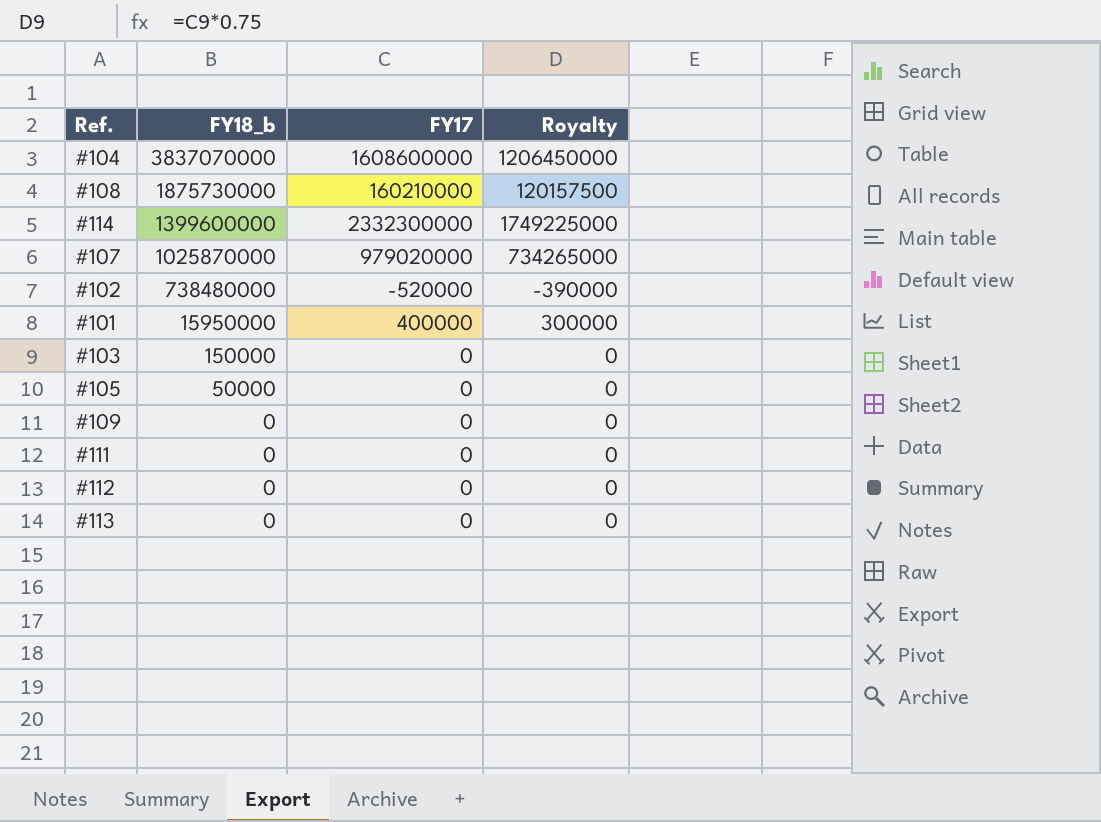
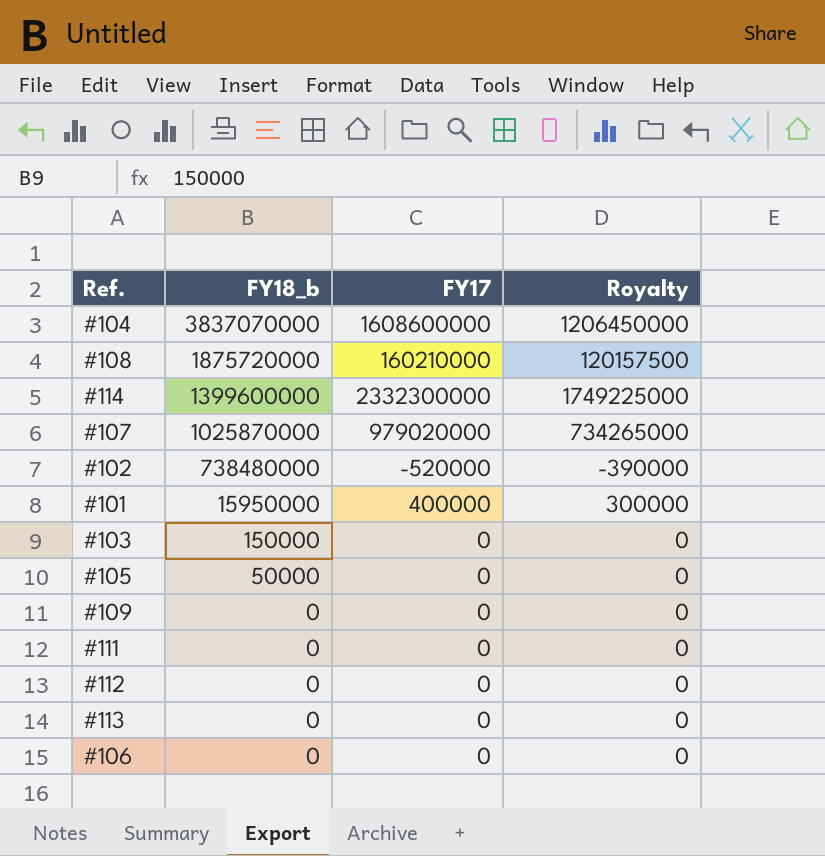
#108 | FY18_b: 1875730000 -> 1875720000
row #106: none -> 0 | 0 | 0

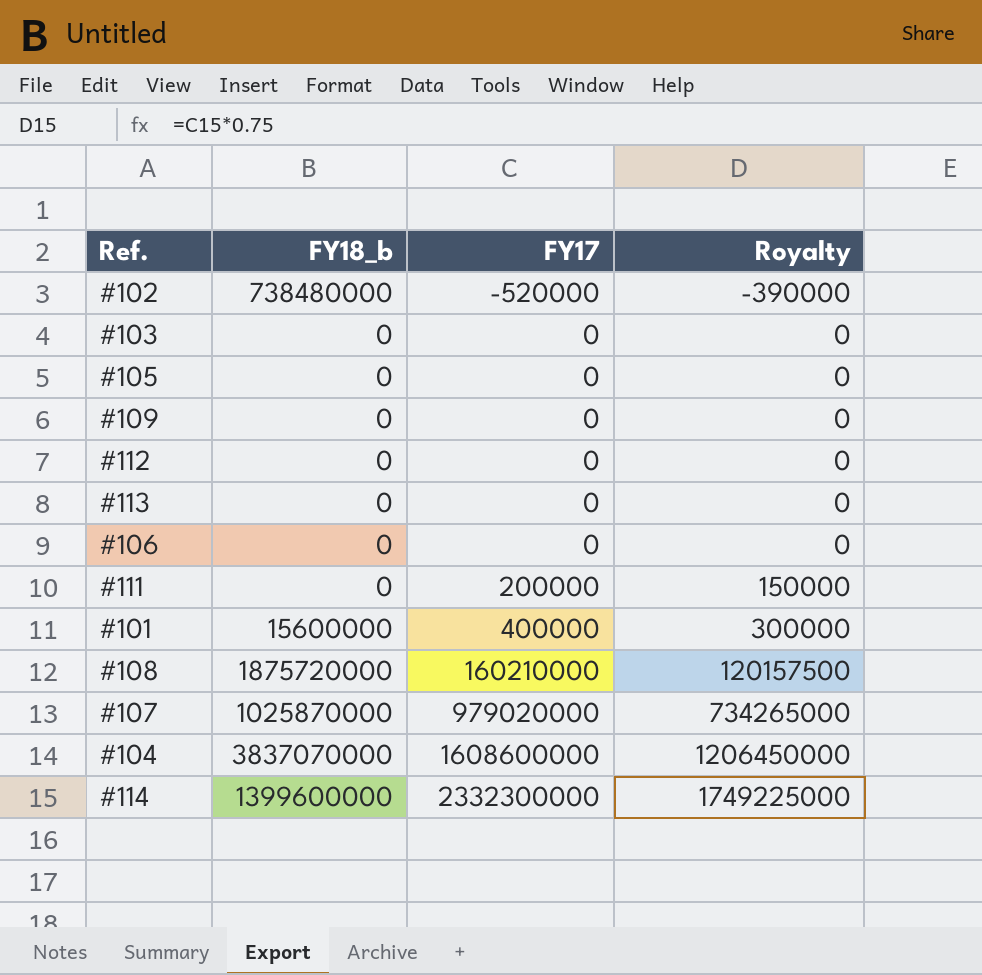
row order: FY18_b descending -> FY17 ascending
#103 | FY18_b: 150000 -> 0
#105 | FY18_b: 50000 -> 0
#111 | FY17: 0 -> 200000
#111 | Royalty: 0 -> 150000
#101 | FY18_b: 15950000 -> 15600000

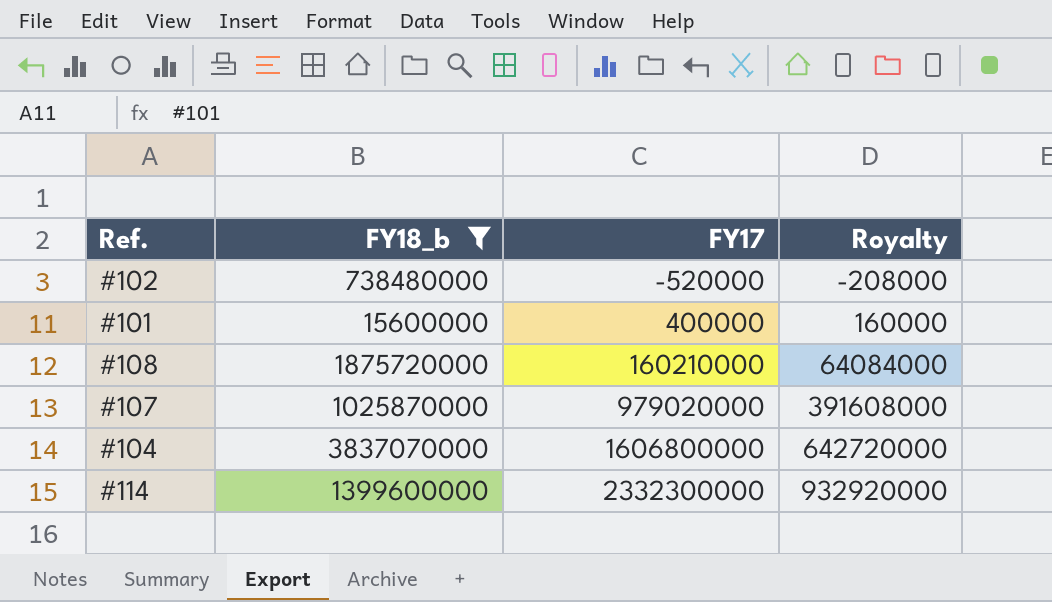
filter: none -> FY18_b != 0
column Royalty | formula: [FY17] * 0.75 -> [FY17] * 0.4
#104 | FY17: 1608600000 -> 1606800000

